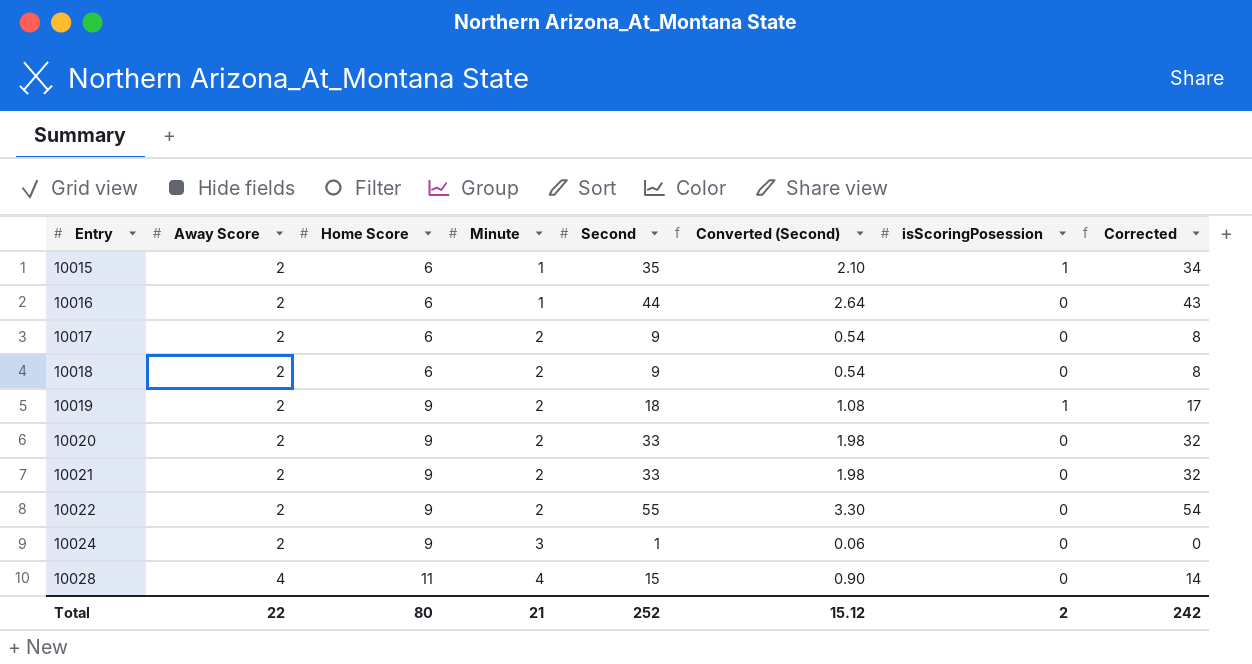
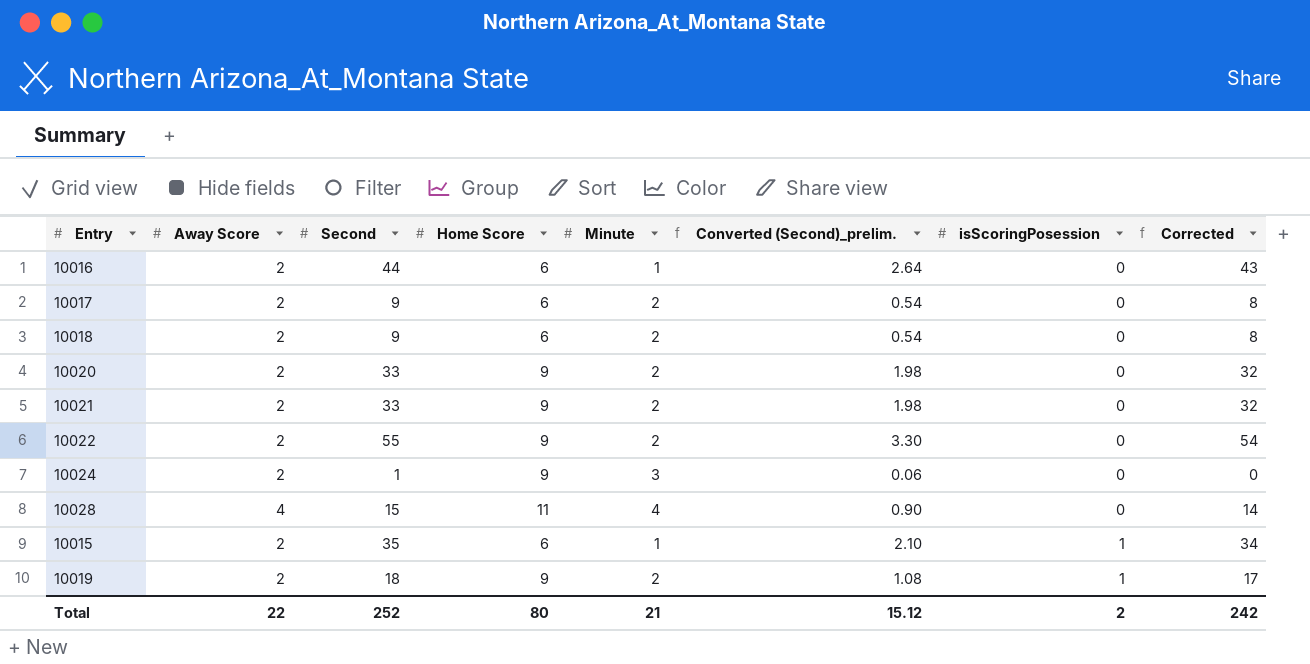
row order: Entry ascending -> isScoringPosession ascending
column Second | position: 5 -> 3
column name: Converted (Second) -> Converted (Second)_prelim.

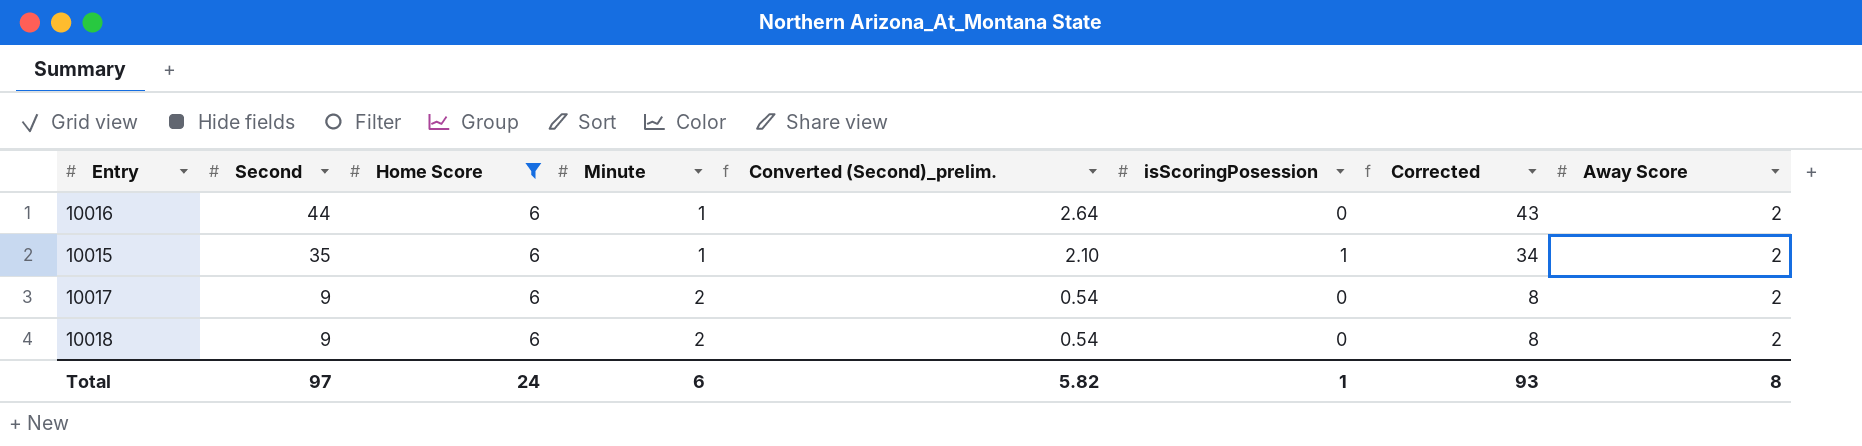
filter: none -> Home Score = 6
row order: isScoringPosession ascending -> Second descending
column Away Score | position: 2 -> 8
Total | Second: 252 -> 97
Total | Home Score: 80 -> 24
Total | Minute: 21 -> 6
Total | Converted (Second)_prelim.: 15.12 -> 5.82
Total | isScoringPosession: 2 -> 1
Total | Corrected: 242 -> 93
Total | Away Score: 22 -> 8

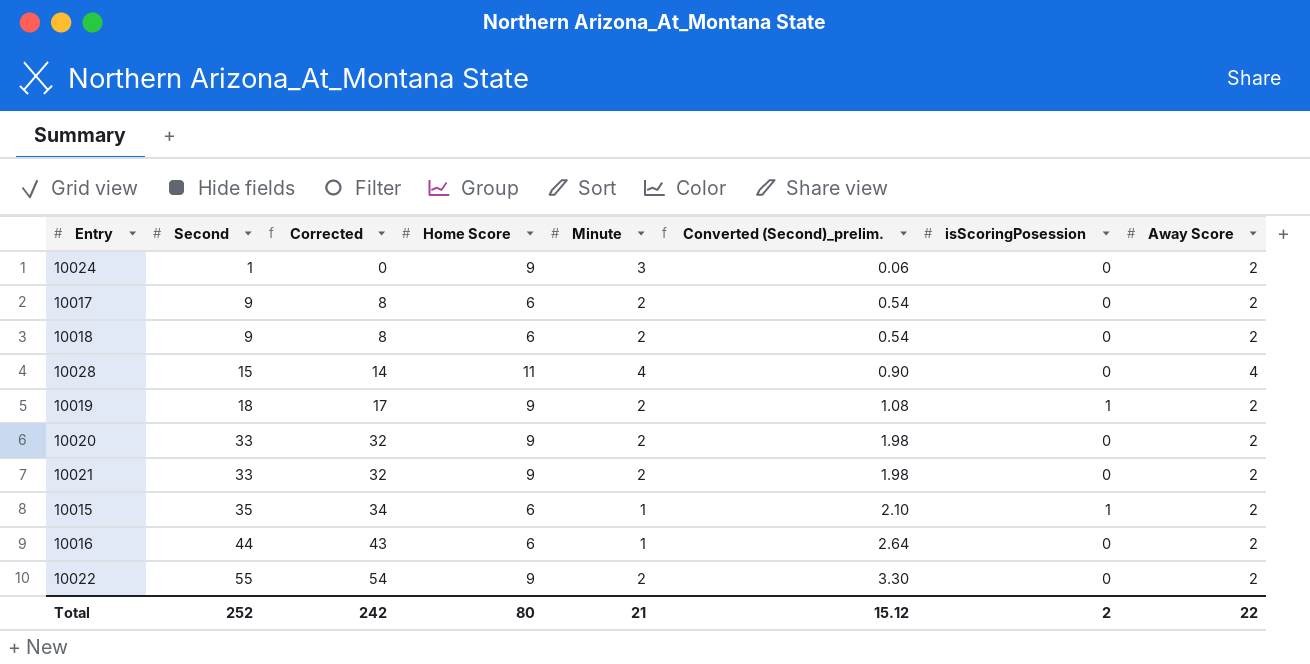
filter: Home Score = 6 -> none
row order: Second descending -> Second ascending
column Corrected | position: 7 -> 3
Total | Second: 97 -> 252
Total | Corrected: 93 -> 242
Total | Home Score: 24 -> 80
Total | Minute: 6 -> 21
Total | Converted (Second)_prelim.: 5.82 -> 15.12
Total | isScoringPosession: 1 -> 2
Total | Away Score: 8 -> 22

